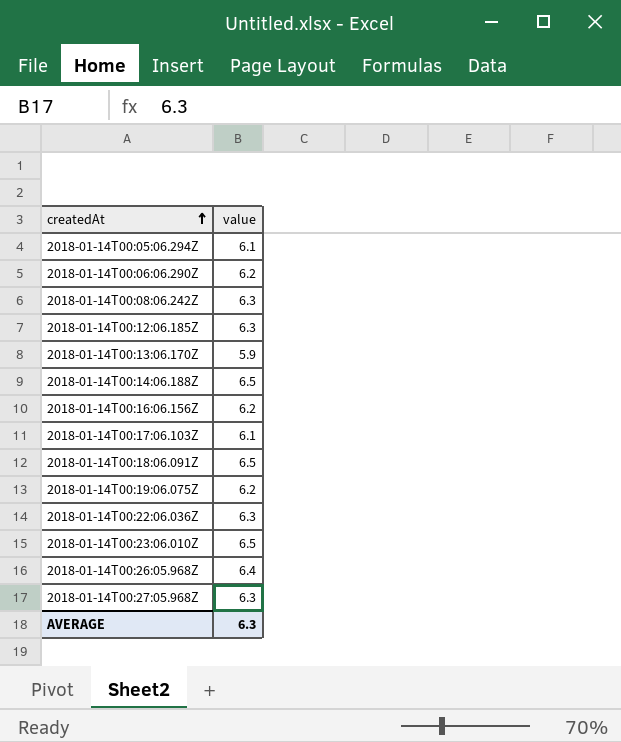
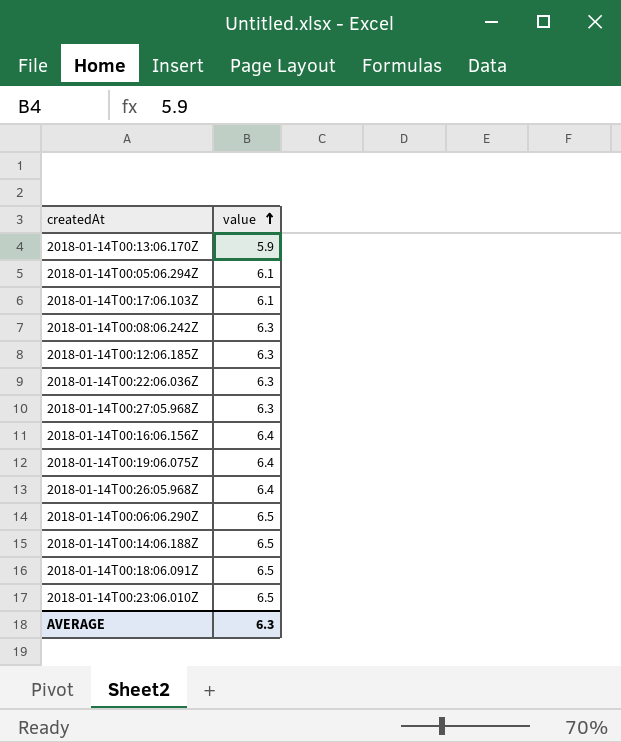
row order: createdAt ascending -> value ascending
2018-01-14T00:16:06.156Z | value: 6.2 -> 6.4
2018-01-14T00:19:06.075Z | value: 6.2 -> 6.4
2018-01-14T00:06:06.290Z | value: 6.2 -> 6.5

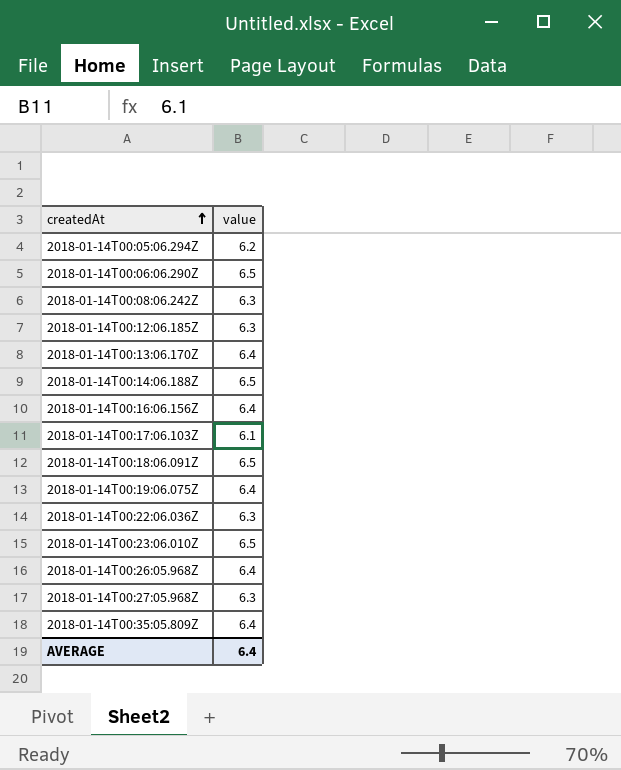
row order: value ascending -> createdAt ascending
2018-01-14T00:05:06.294Z | value: 6.1 -> 6.2
2018-01-14T00:13:06.170Z | value: 5.9 -> 6.4
row 2018-01-14T00:35:05.809Z: none -> 6.4
AVERAGE | value: 6.3 -> 6.4

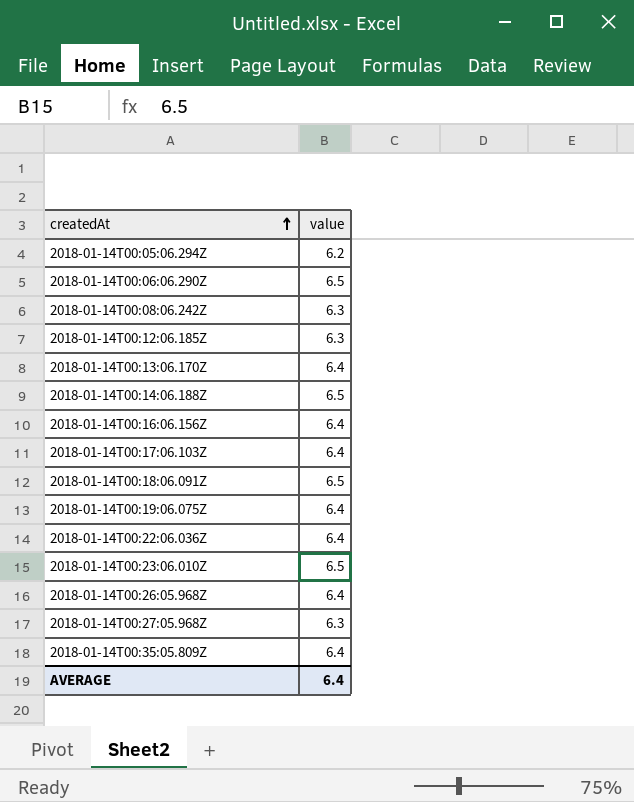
2018-01-14T00:17:06.103Z | value: 6.1 -> 6.4
2018-01-14T00:22:06.036Z | value: 6.3 -> 6.4

